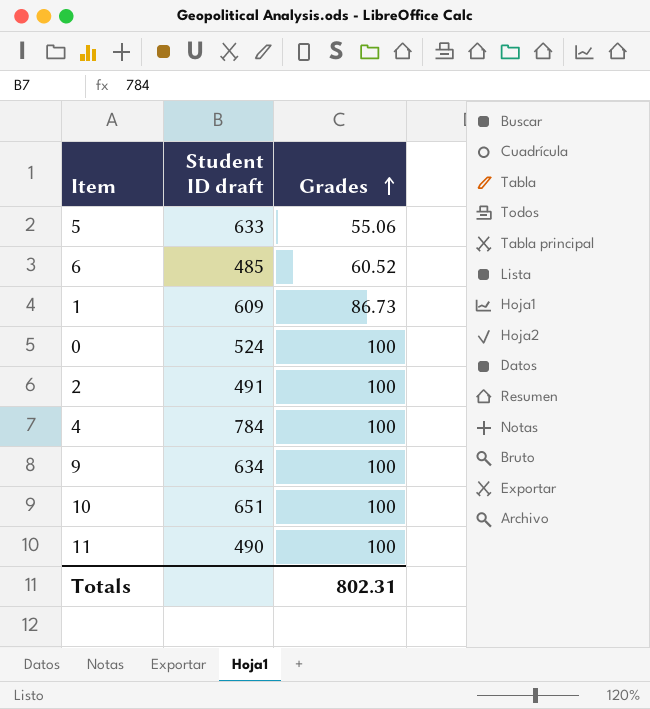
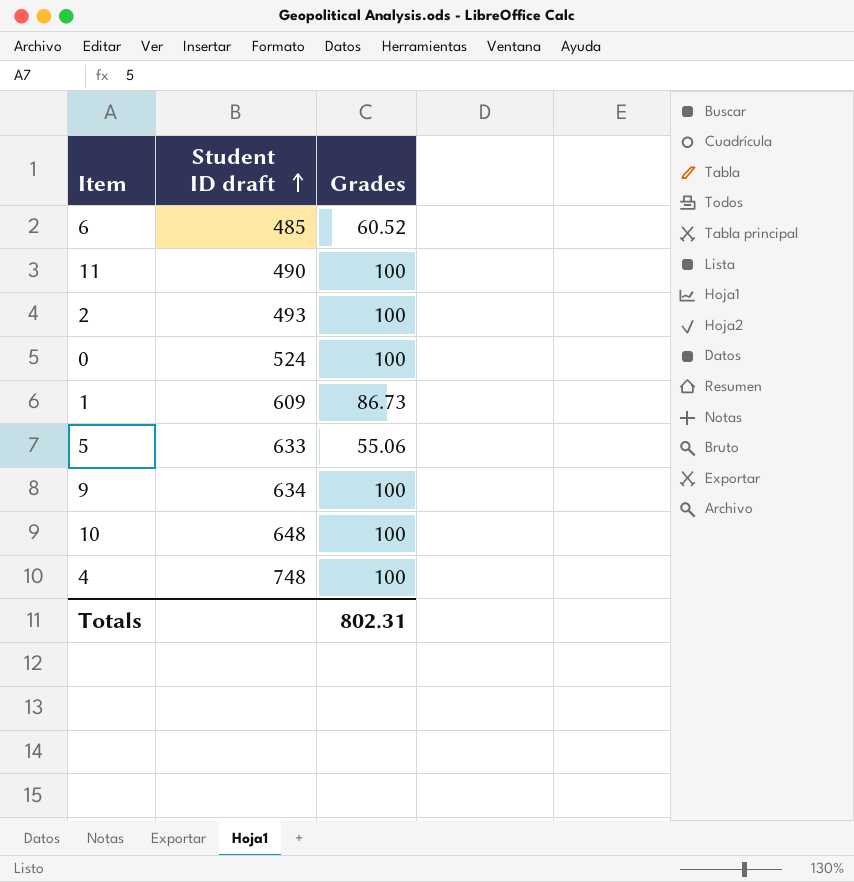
row order: Grades ascending -> Student ID draft ascending
2 | Student ID draft: 491 -> 493
10 | Student ID draft: 651 -> 648
4 | Student ID draft: 784 -> 748

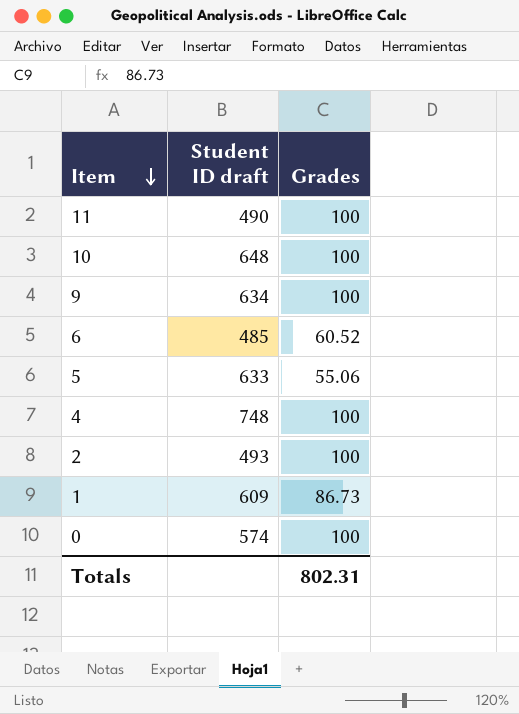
row order: Student ID draft ascending -> Item descending
0 | Student ID draft: 524 -> 574

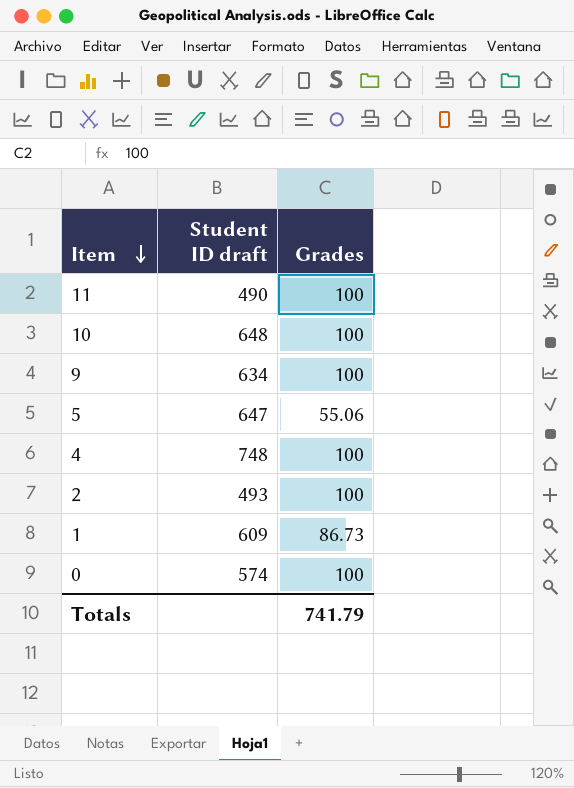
row 6: 485 | 60.52 -> none
5 | Student ID draft: 633 -> 647
Totals | Grades: 802.31 -> 741.79

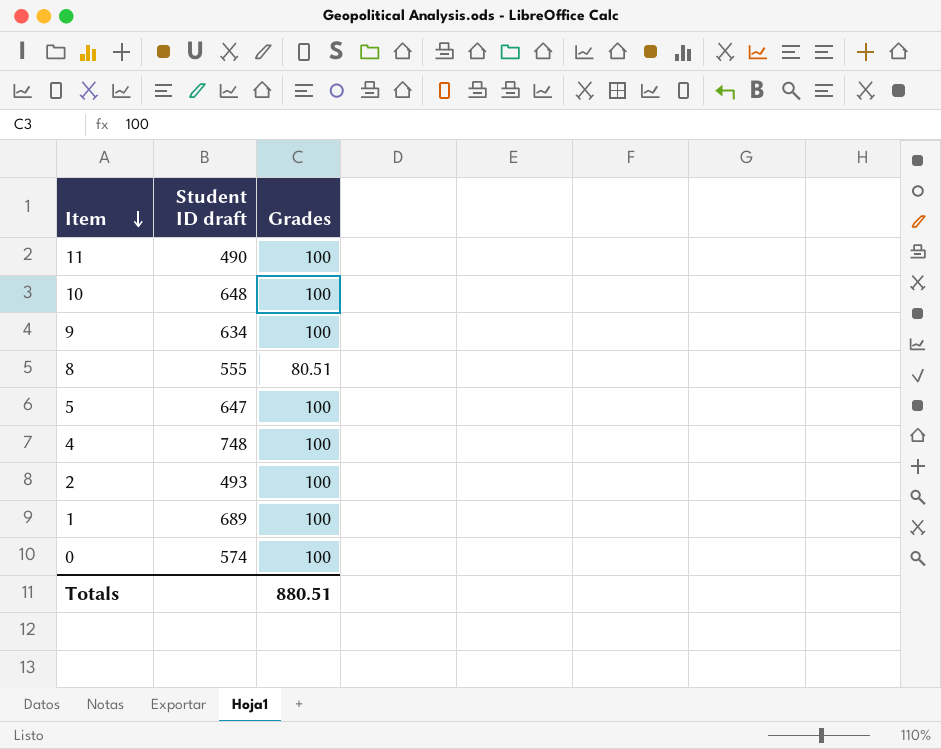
row 8: none -> 555 | 80.51
5 | Grades: 55.06 -> 100
1 | Student ID draft: 609 -> 689
1 | Grades: 86.73 -> 100
Totals | Grades: 741.79 -> 880.51

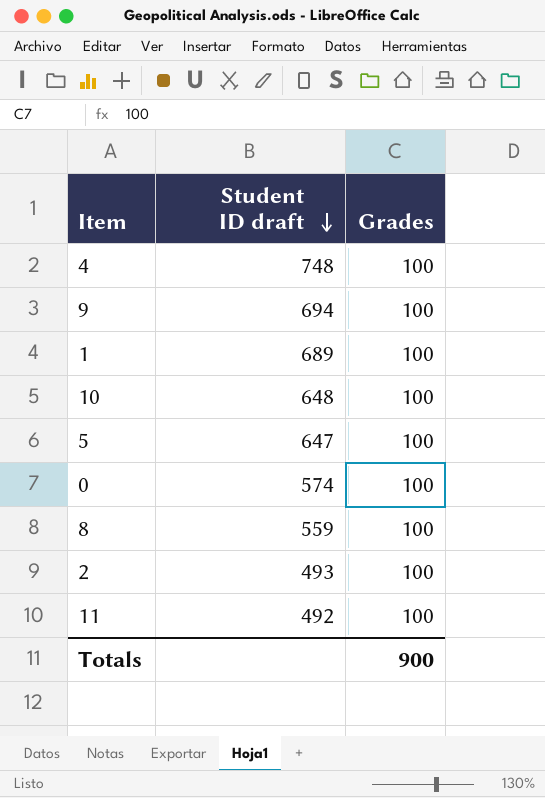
row order: Item descending -> Student ID draft descending
9 | Student ID draft: 634 -> 694
8 | Student ID draft: 555 -> 559
8 | Grades: 80.51 -> 100
11 | Student ID draft: 490 -> 492
Totals | Grades: 880.51 -> 900

